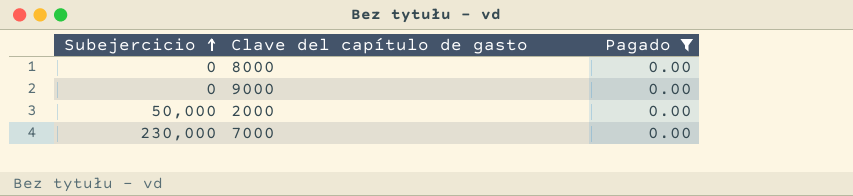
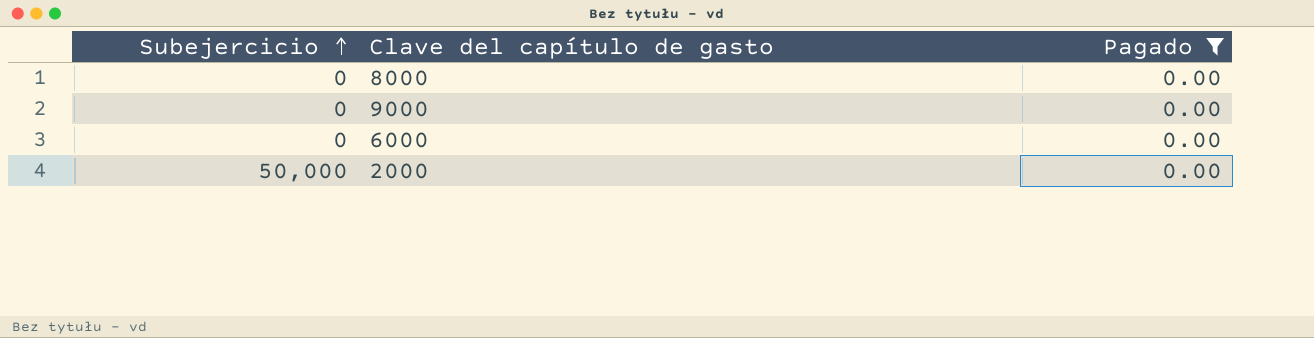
row 7000: 230,000 | 0.00 -> none
row 6000: none -> 0 | 0.00

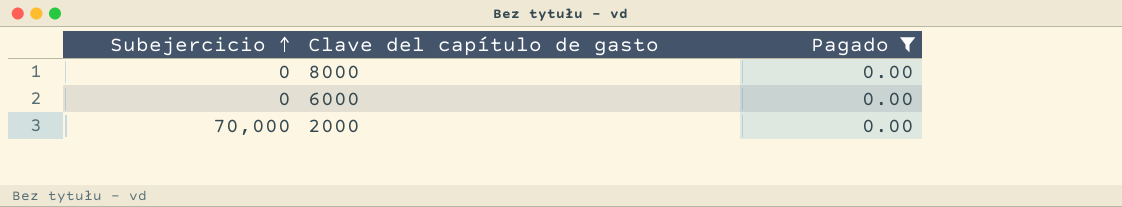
row 9000: 0 | 0.00 -> none
2000 | Subejercicio: 50,000 -> 70,000

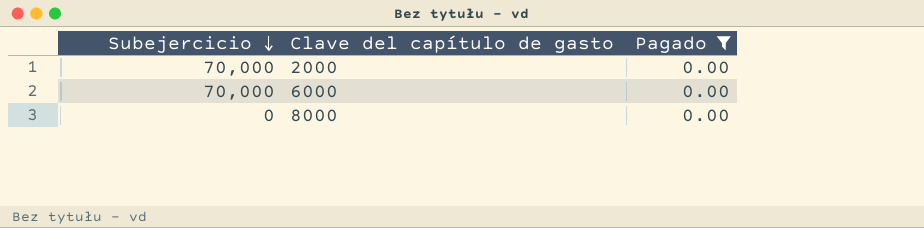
row order: Subejercicio ascending -> Subejercicio descending
6000 | Subejercicio: 0 -> 70,000

